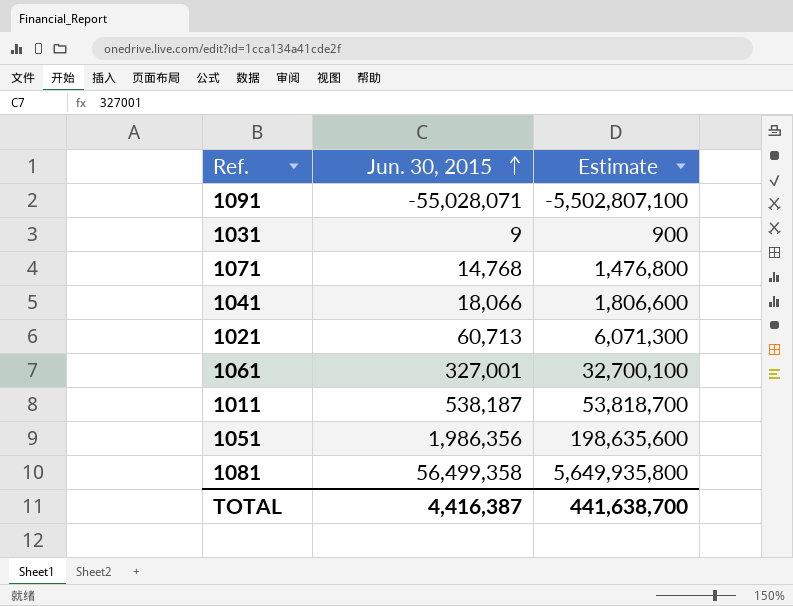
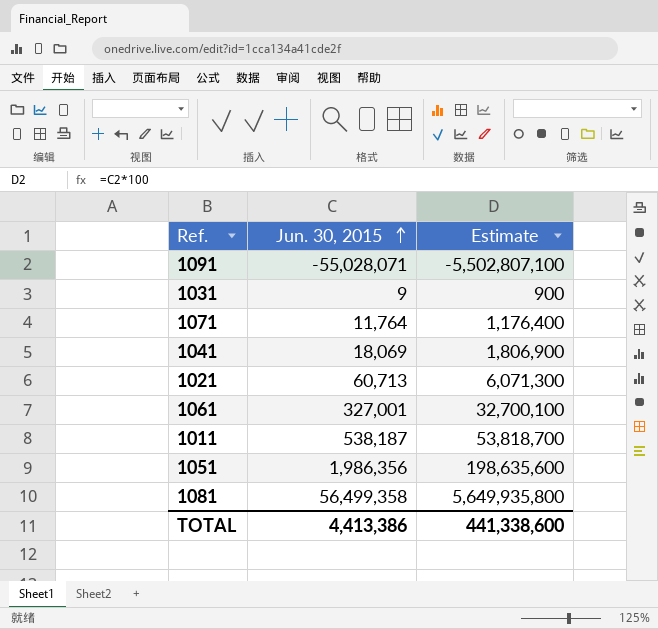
1071 | Jun. 30, 2015: 14,768 -> 11,764
1071 | Estimate: 1,476,800 -> 1,176,400
1041 | Jun. 30, 2015: 18,066 -> 18,069
1041 | Estimate: 1,806,600 -> 1,806,900
TOTAL | Jun. 30, 2015: 4,416,387 -> 4,413,386
TOTAL | Estimate: 441,638,700 -> 441,338,600

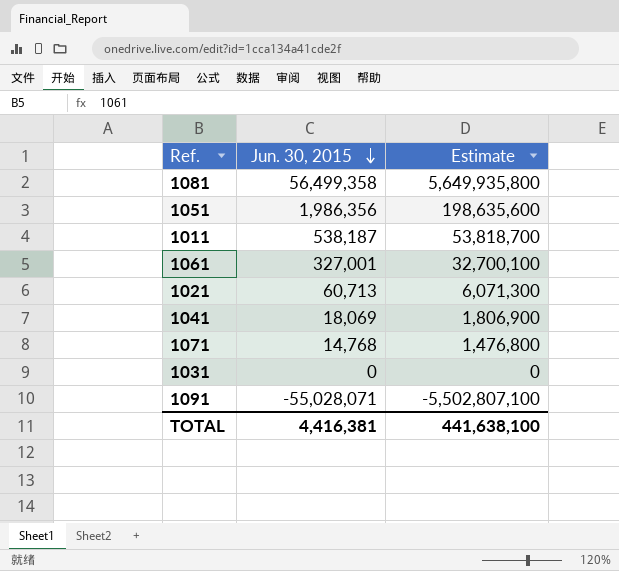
row order: Jun. 30, 2015 ascending -> Jun. 30, 2015 descending
1071 | Jun. 30, 2015: 11,764 -> 14,768
1071 | Estimate: 1,176,400 -> 1,476,800
1031 | Jun. 30, 2015: 9 -> 0
1031 | Estimate: 900 -> 0
TOTAL | Jun. 30, 2015: 4,413,386 -> 4,416,381
TOTAL | Estimate: 441,338,600 -> 441,638,100

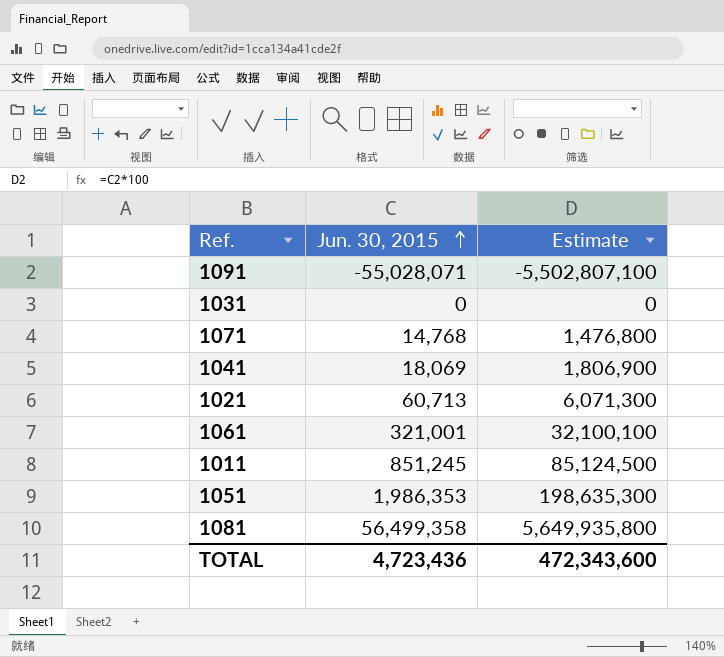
row order: Jun. 30, 2015 descending -> Jun. 30, 2015 ascending
1061 | Jun. 30, 2015: 327,001 -> 321,001
1061 | Estimate: 32,700,100 -> 32,100,100
1011 | Jun. 30, 2015: 538,187 -> 851,245
1011 | Estimate: 53,818,700 -> 85,124,500
1051 | Jun. 30, 2015: 1,986,356 -> 1,986,353
1051 | Estimate: 198,635,600 -> 198,635,300
TOTAL | Jun. 30, 2015: 4,416,381 -> 4,723,436
TOTAL | Estimate: 441,638,100 -> 472,343,600

